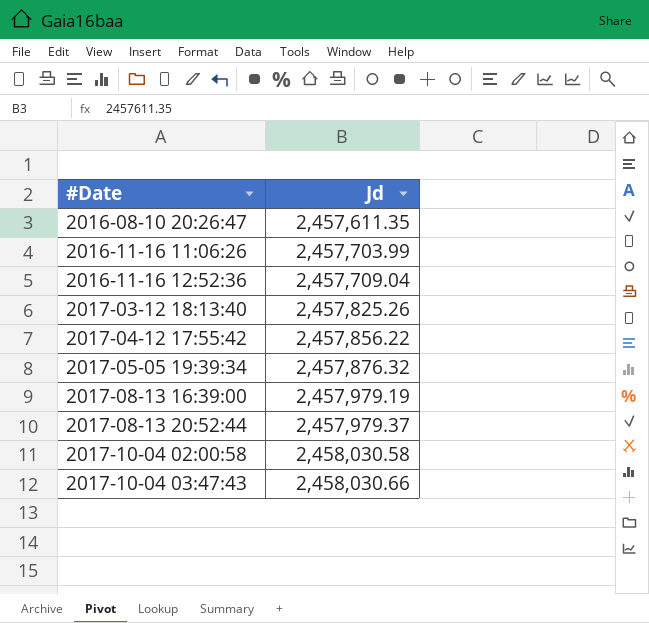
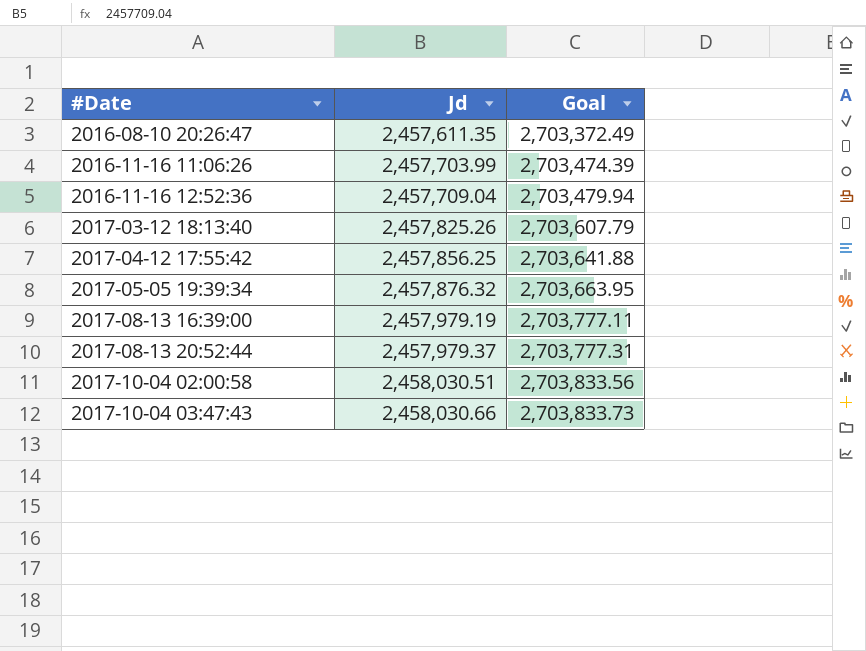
column Goal | formula: none -> [Jd] * 1.1
2017-04-12 17:55:42 | Jd: 2,457,856.22 -> 2,457,856.25
2017-10-04 02:00:58 | Jd: 2,458,030.58 -> 2,458,030.51

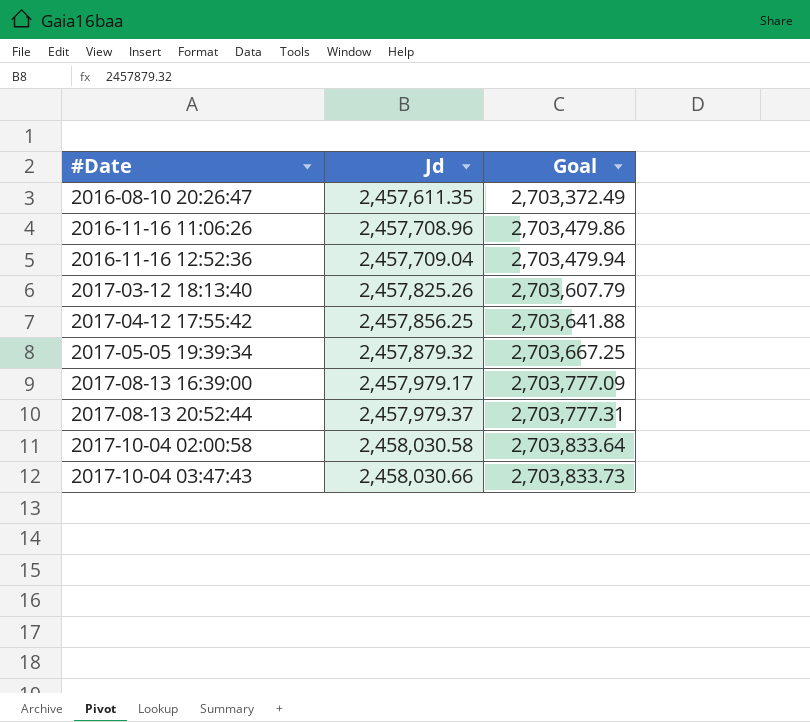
2016-11-16 11:06:26 | Jd: 2,457,703.99 -> 2,457,708.96
2016-11-16 11:06:26 | Goal: 2,703,474.39 -> 2,703,479.86
2017-05-05 19:39:34 | Jd: 2,457,876.32 -> 2,457,879.32
2017-05-05 19:39:34 | Goal: 2,703,663.95 -> 2,703,667.25
2017-08-13 16:39:00 | Jd: 2,457,979.19 -> 2,457,979.17
2017-08-13 16:39:00 | Goal: 2,703,777.11 -> 2,703,777.09
2017-10-04 02:00:58 | Jd: 2,458,030.51 -> 2,458,030.58
2017-10-04 02:00:58 | Goal: 2,703,833.56 -> 2,703,833.64

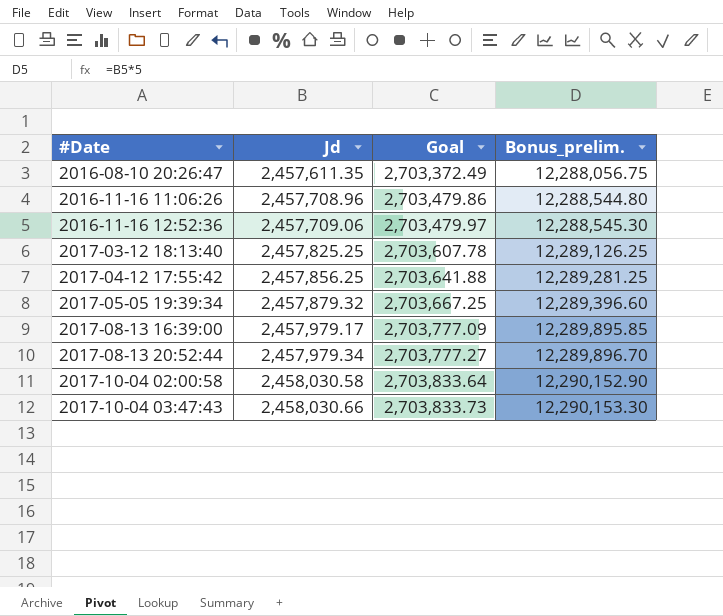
column Bonus_prelim. | formula: none -> [Jd] * 5
2016-11-16 12:52:36 | Jd: 2,457,709.04 -> 2,457,709.06
2016-11-16 12:52:36 | Goal: 2,703,479.94 -> 2,703,479.97
2017-03-12 18:13:40 | Jd: 2,457,825.26 -> 2,457,825.25
2017-03-12 18:13:40 | Goal: 2,703,607.79 -> 2,703,607.78
2017-08-13 20:52:44 | Jd: 2,457,979.37 -> 2,457,979.34
2017-08-13 20:52:44 | Goal: 2,703,777.31 -> 2,703,777.27

